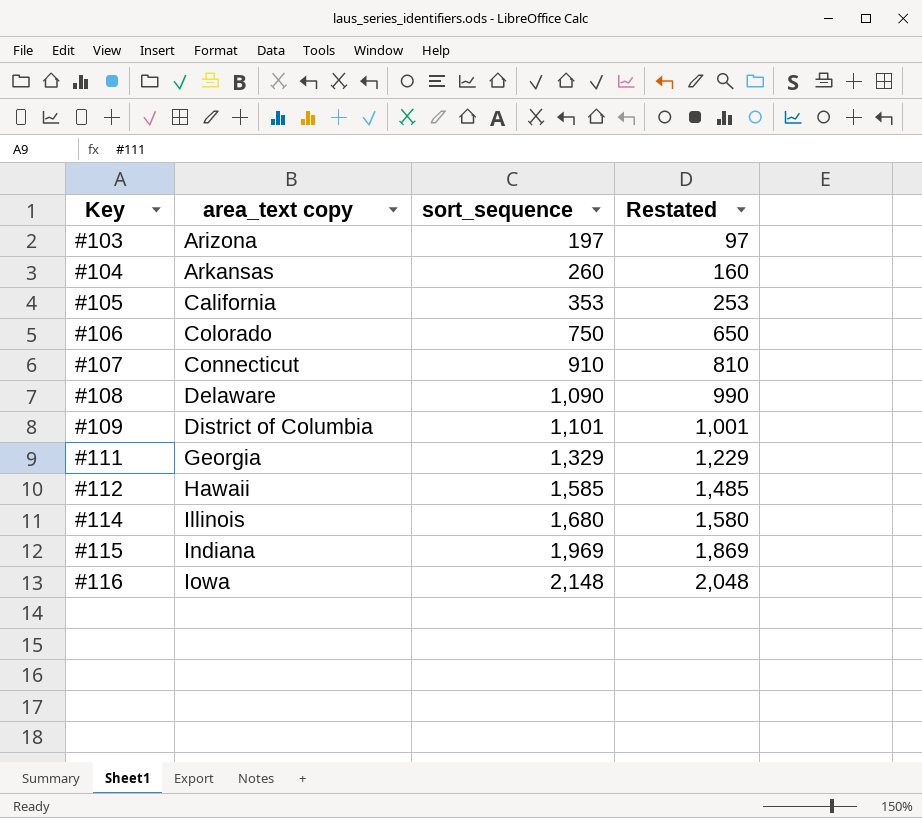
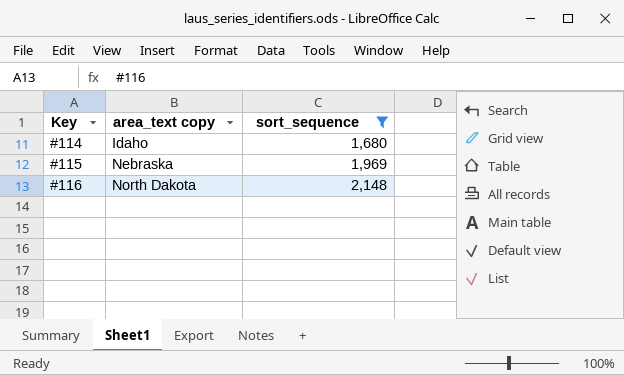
filter: none -> sort_sequence >= 1,680
column Restated | formula: [sort_sequence] - 100 -> none
#114 | area_text copy: Illinois -> Idaho
#115 | area_text copy: Indiana -> Nebraska
#116 | area_text copy: Iowa -> North Dakota

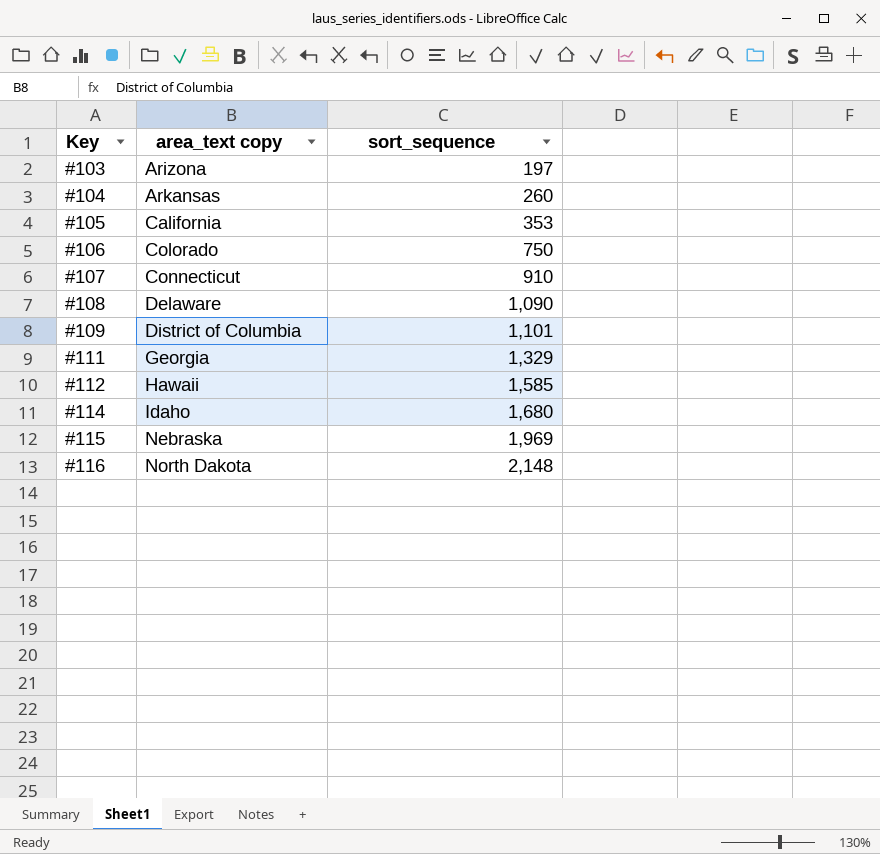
filter: sort_sequence >= 1,680 -> none

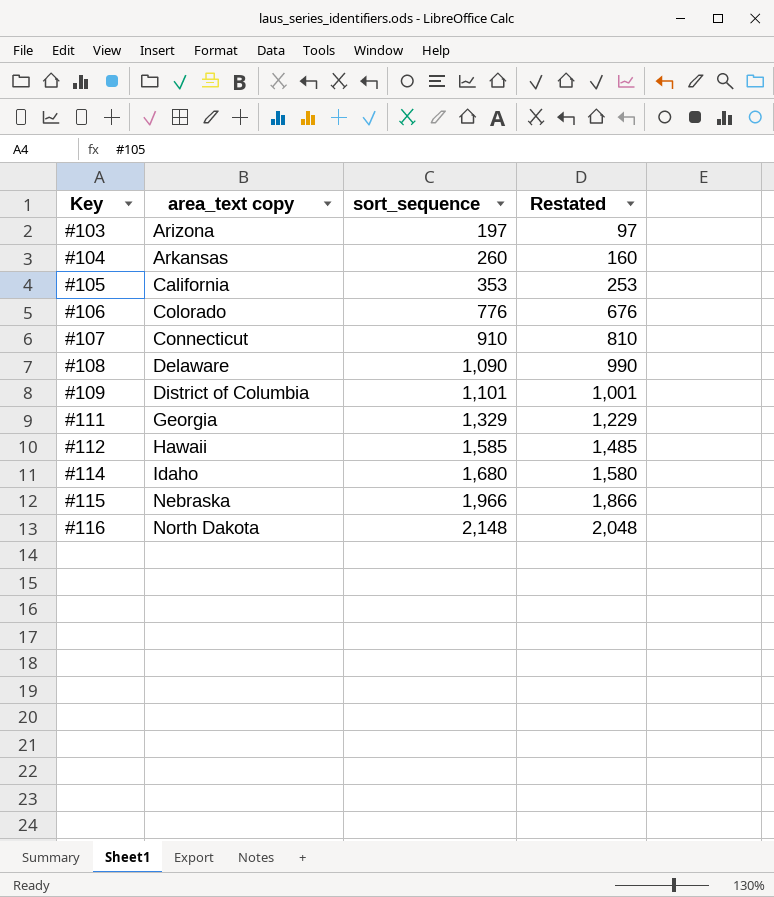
column Restated | formula: none -> [sort_sequence] - 100
#106 | sort_sequence: 750 -> 776
#115 | sort_sequence: 1,969 -> 1,966

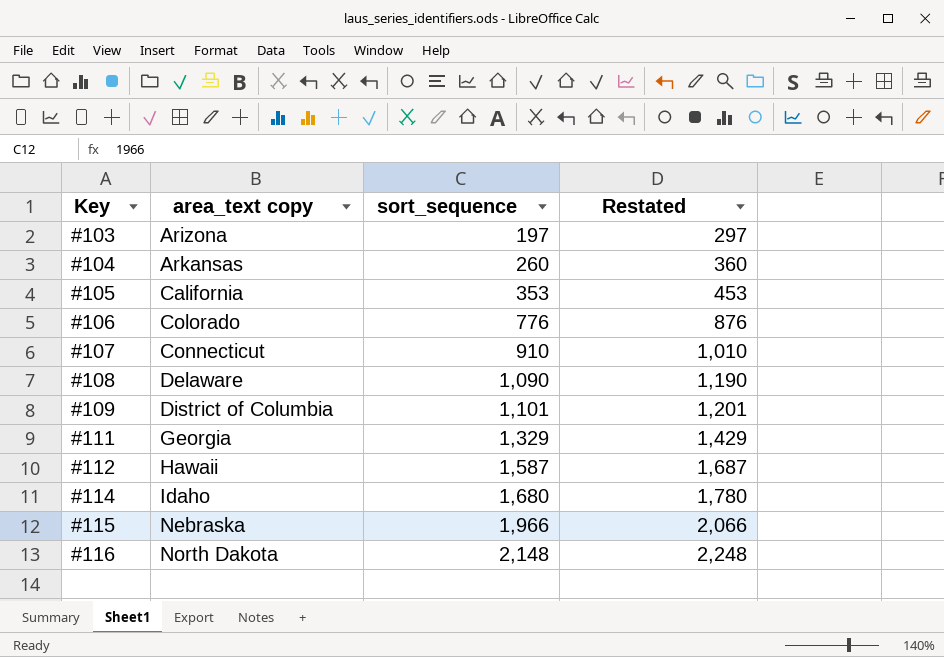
column Restated | formula: [sort_sequence] - 100 -> [sort_sequence] + 100
#112 | sort_sequence: 1,585 -> 1,587

